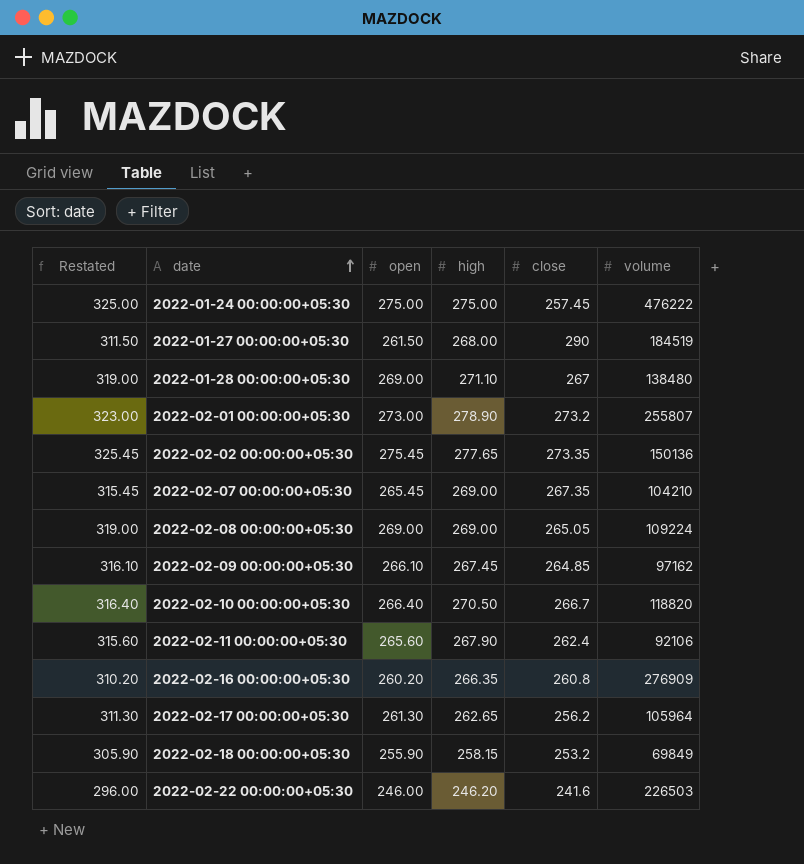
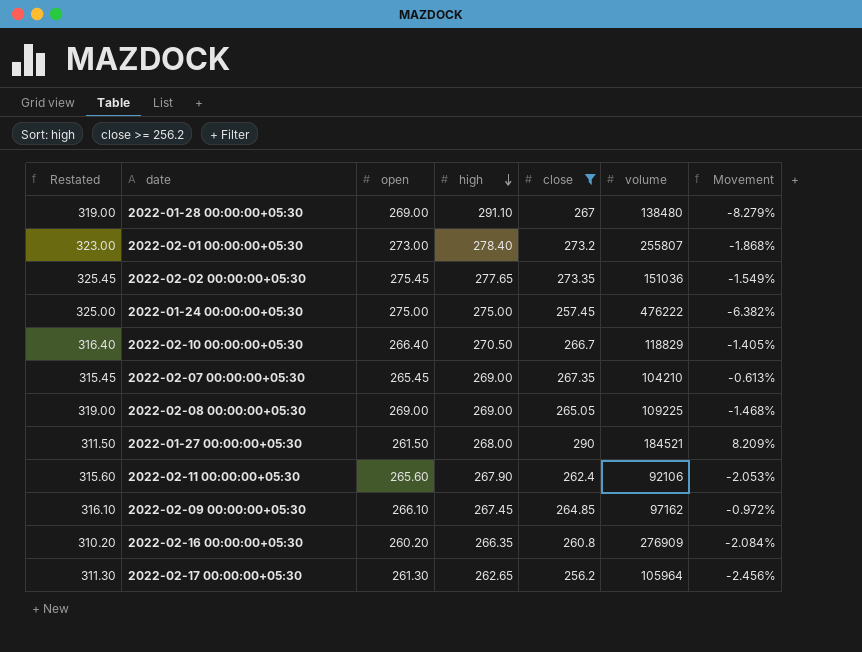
filter: none -> close >= 256.2
row order: date ascending -> high descending
column Movement | formula: none -> ([close] - [high]) / [high]
2022-01-28 00:00:00+05:30 | high: 271.10 -> 291.10
2022-02-01 00:00:00+05:30 | high: 278.90 -> 278.40
2022-02-02 00:00:00+05:30 | volume: 150136 -> 151036
2022-02-10 00:00:00+05:30 | volume: 118820 -> 118829
2022-02-08 00:00:00+05:30 | volume: 109224 -> 109225
2022-01-27 00:00:00+05:30 | volume: 184519 -> 184521

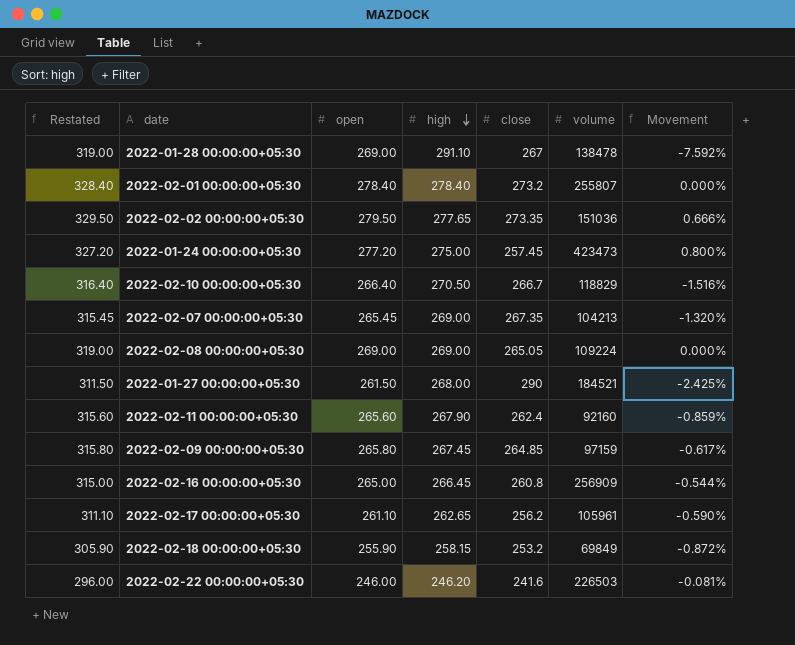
filter: close >= 256.2 -> none
column Movement | formula: ([close] - [high]) / [high] -> ([open] - [high]) / [high]
2022-01-28 00:00:00+05:30 | volume: 138480 -> 138478
2022-02-01 00:00:00+05:30 | Restated: 323.00 -> 328.40
2022-02-01 00:00:00+05:30 | open: 273.00 -> 278.40
2022-02-02 00:00:00+05:30 | Restated: 325.45 -> 329.50
2022-02-02 00:00:00+05:30 | open: 275.45 -> 279.50
2022-01-24 00:00:00+05:30 | Restated: 325.00 -> 327.20
2022-01-24 00:00:00+05:30 | open: 275.00 -> 277.20
2022-01-24 00:00:00+05:30 | volume: 476222 -> 423473
2022-02-07 00:00:00+05:30 | volume: 104210 -> 104213
2022-02-08 00:00:00+05:30 | volume: 109225 -> 109224
2022-02-11 00:00:00+05:30 | volume: 92106 -> 92160
2022-02-09 00:00:00+05:30 | Restated: 316.10 -> 315.80
2022-02-09 00:00:00+05:30 | open: 266.10 -> 265.80
2022-02-09 00:00:00+05:30 | volume: 97162 -> 97159
2022-02-16 00:00:00+05:30 | Restated: 310.20 -> 315.00
2022-02-16 00:00:00+05:30 | open: 260.20 -> 265.00
2022-02-16 00:00:00+05:30 | high: 266.35 -> 266.45
2022-02-16 00:00:00+05:30 | volume: 276909 -> 256909
2022-02-17 00:00:00+05:30 | Restated: 311.30 -> 311.10
2022-02-17 00:00:00+05:30 | open: 261.30 -> 261.10
2022-02-17 00:00:00+05:30 | volume: 105964 -> 105961

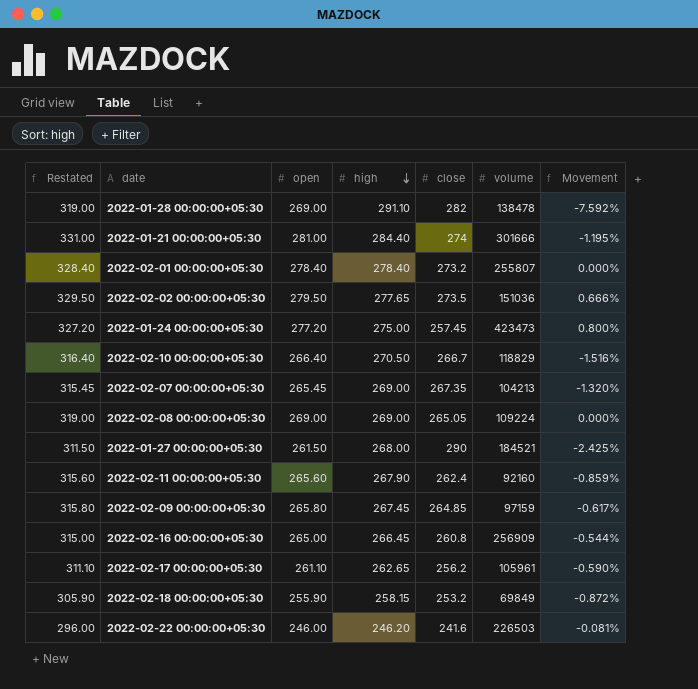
2022-01-28 00:00:00+05:30 | close: 267 -> 282
row 2022-01-21 00:00:00+05:30: none -> 331.00 | 281.00 | 284.40 | 274 | 301666 | -1.195%
2022-02-02 00:00:00+05:30 | close: 273.35 -> 273.5

